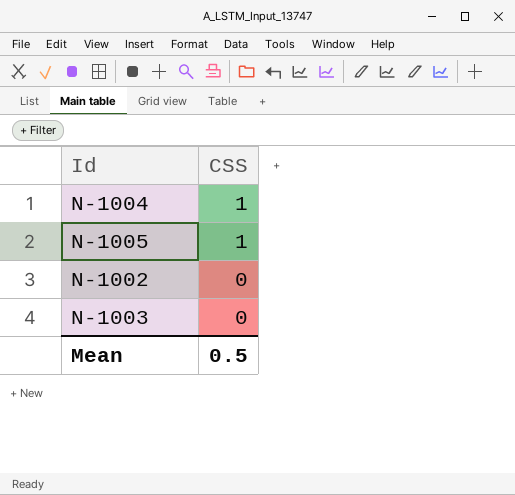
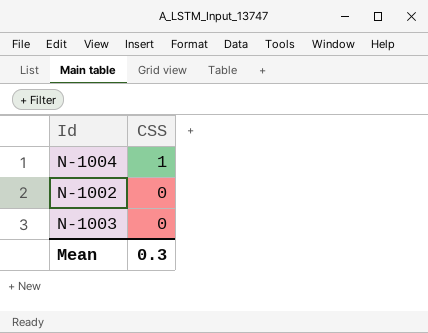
row N-1005: 1 -> none
Mean | CSS: 0.5 -> 0.3

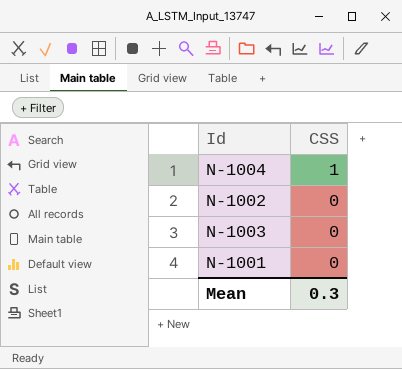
row N-1001: none -> 0

